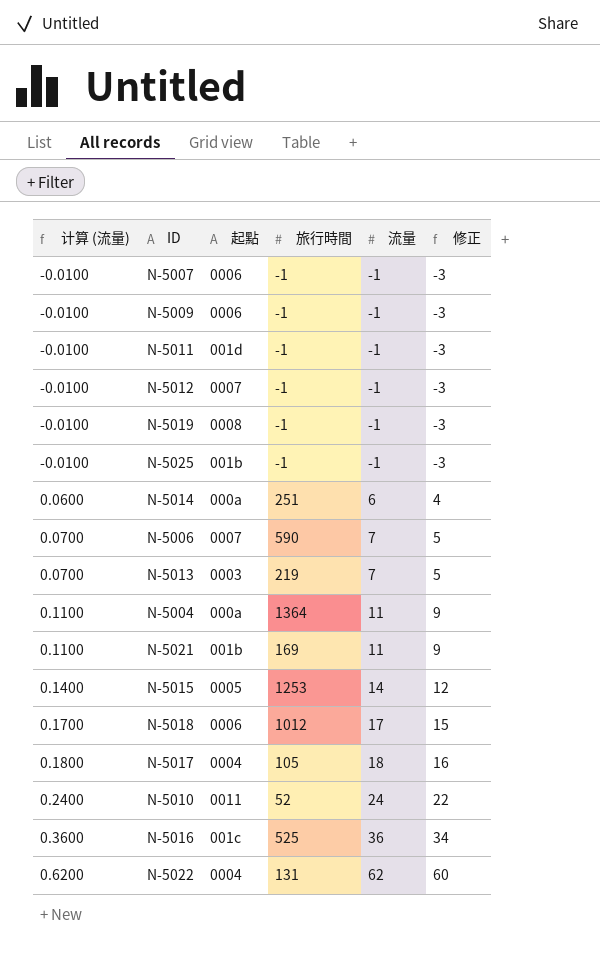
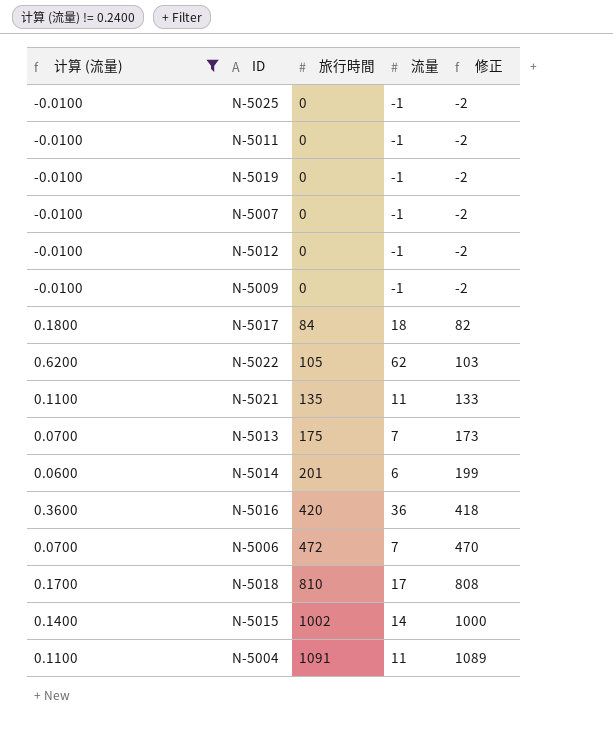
filter: none -> 计算 (流量) != 0.2400
row order: 计算 (流量) ascending -> 旅行時間 ascending
column 起點 | position: 3 -> none
column 修正 | formula: [流量] - 2 -> [旅行時間] - 2
N-5025 | 旅行時間: -1 -> 0
N-5011 | 旅行時間: -1 -> 0
N-5019 | 旅行時間: -1 -> 0
N-5007 | 旅行時間: -1 -> 0
N-5012 | 旅行時間: -1 -> 0
N-5009 | 旅行時間: -1 -> 0
N-5017 | 旅行時間: 105 -> 84
N-5022 | 旅行時間: 131 -> 105
N-5021 | 旅行時間: 169 -> 135
N-5013 | 旅行時間: 219 -> 175
N-5014 | 旅行時間: 251 -> 201
N-5016 | 旅行時間: 525 -> 420
N-5006 | 旅行時間: 590 -> 472
N-5018 | 旅行時間: 1012 -> 810
N-5015 | 旅行時間: 1253 -> 1002
N-5004 | 旅行時間: 1364 -> 1091

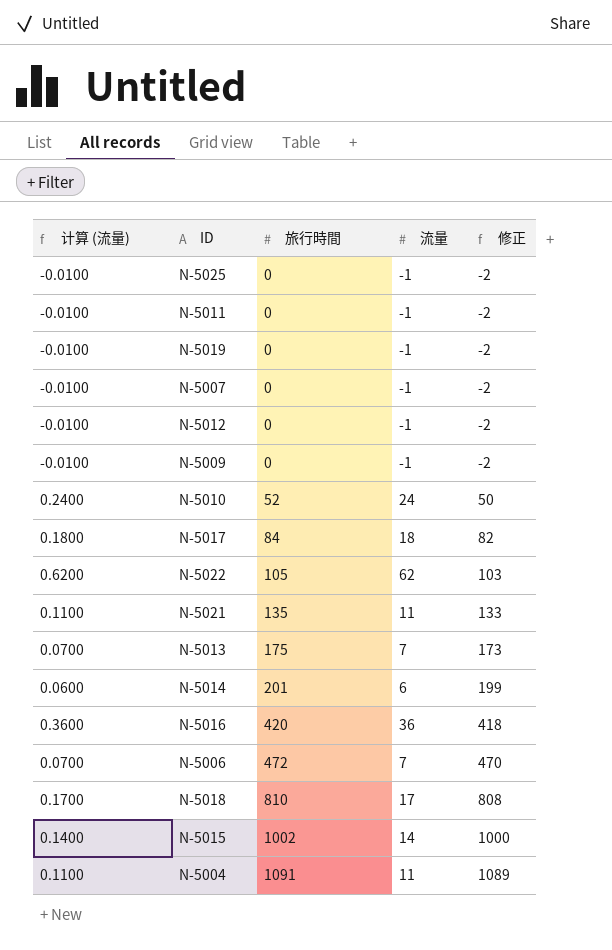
filter: 计算 (流量) != 0.2400 -> none

